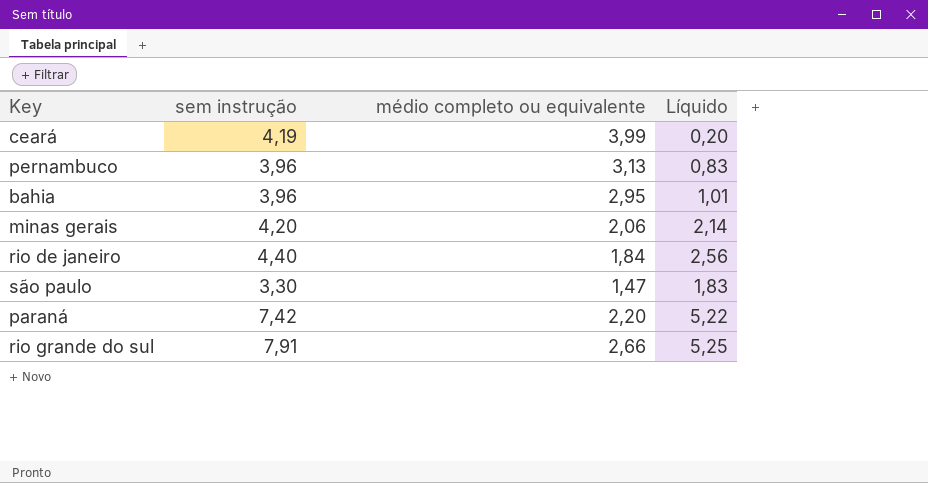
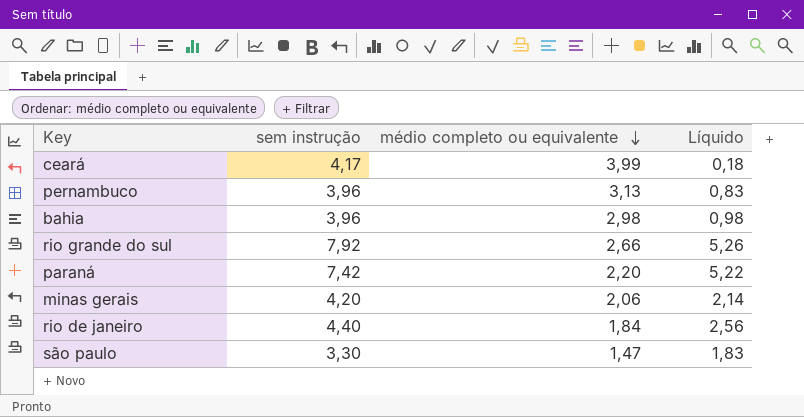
row order: none -> médio completo ou equivalente descending
ceará | sem instrução: 4,19 -> 4,17
ceará | Líquido: 0,20 -> 0,18
bahia | médio completo ou equivalente: 2,95 -> 2,98
bahia | Líquido: 1,01 -> 0,98
rio grande do sul | sem instrução: 7,91 -> 7,92
rio grande do sul | Líquido: 5,25 -> 5,26

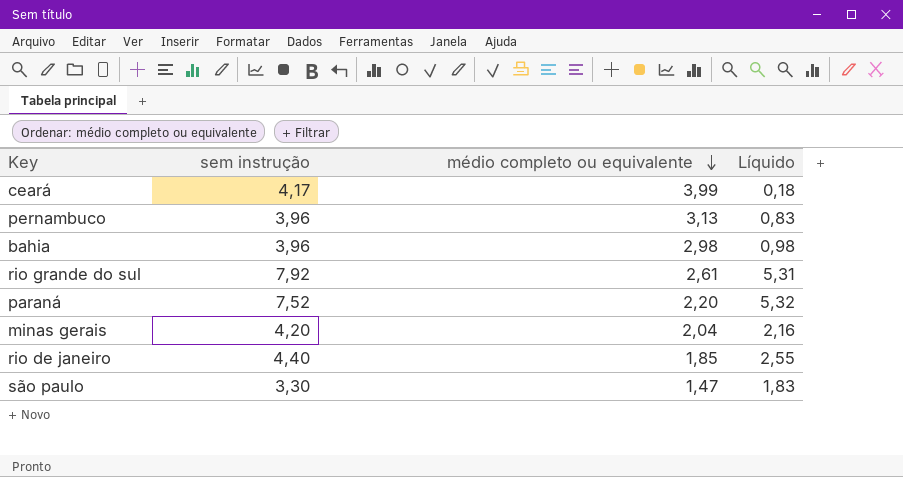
rio grande do sul | médio completo ou equivalente: 2,66 -> 2,61
rio grande do sul | Líquido: 5,26 -> 5,31
paraná | sem instrução: 7,42 -> 7,52
paraná | Líquido: 5,22 -> 5,32
minas gerais | médio completo ou equivalente: 2,06 -> 2,04
minas gerais | Líquido: 2,14 -> 2,16
rio de janeiro | médio completo ou equivalente: 1,84 -> 1,85
rio de janeiro | Líquido: 2,56 -> 2,55

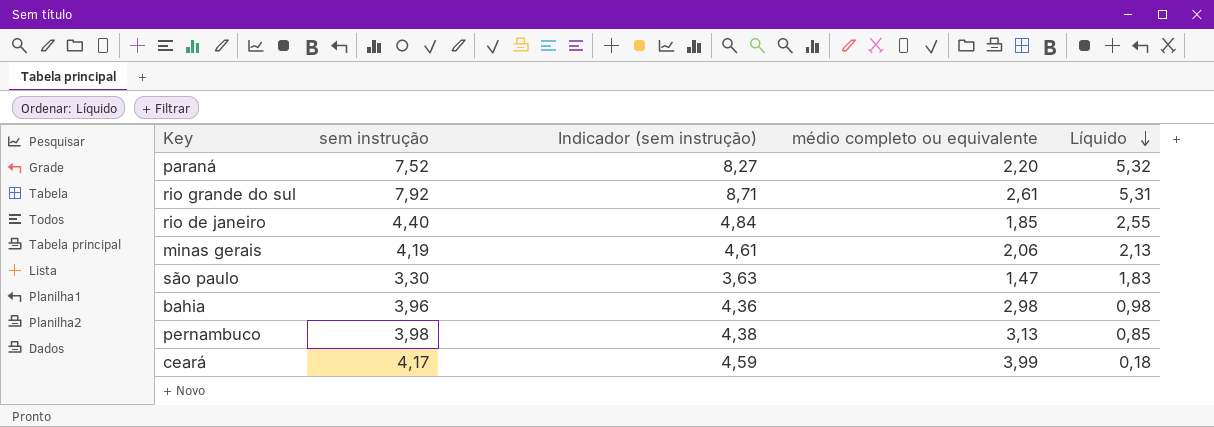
row order: médio completo ou equivalente descending -> Líquido descending
column Indicador (sem instrução) | formula: none -> [sem instrução] * 1,1
minas gerais | sem instrução: 4,20 -> 4,19
minas gerais | médio completo ou equivalente: 2,04 -> 2,06
minas gerais | Líquido: 2,16 -> 2,13
pernambuco | sem instrução: 3,96 -> 3,98
pernambuco | Líquido: 0,83 -> 0,85

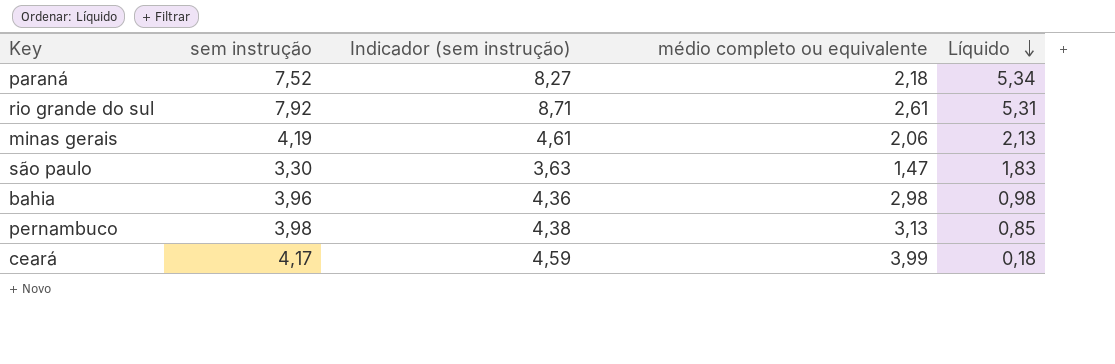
row rio de janeiro: 4,40 | 4,84 | 1,85 | 2,55 -> none
paraná | médio completo ou equivalente: 2,20 -> 2,18
paraná | Líquido: 5,32 -> 5,34

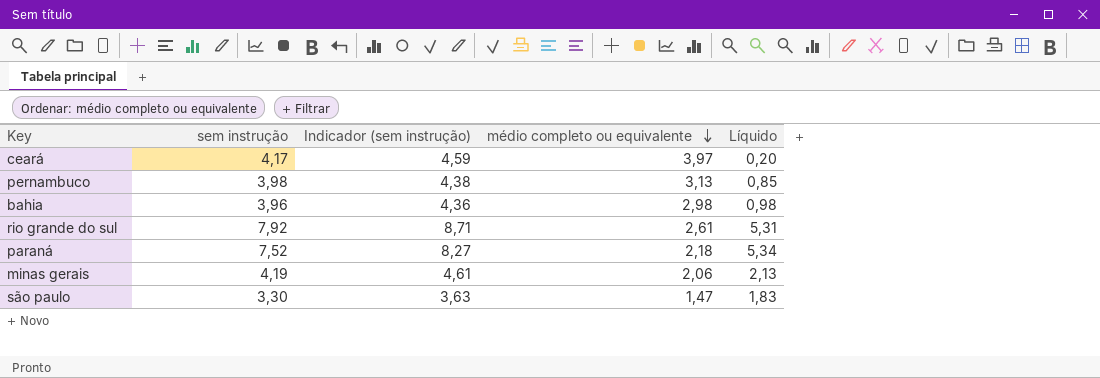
row order: Líquido descending -> médio completo ou equivalente descending
ceará | médio completo ou equivalente: 3,99 -> 3,97
ceará | Líquido: 0,18 -> 0,20

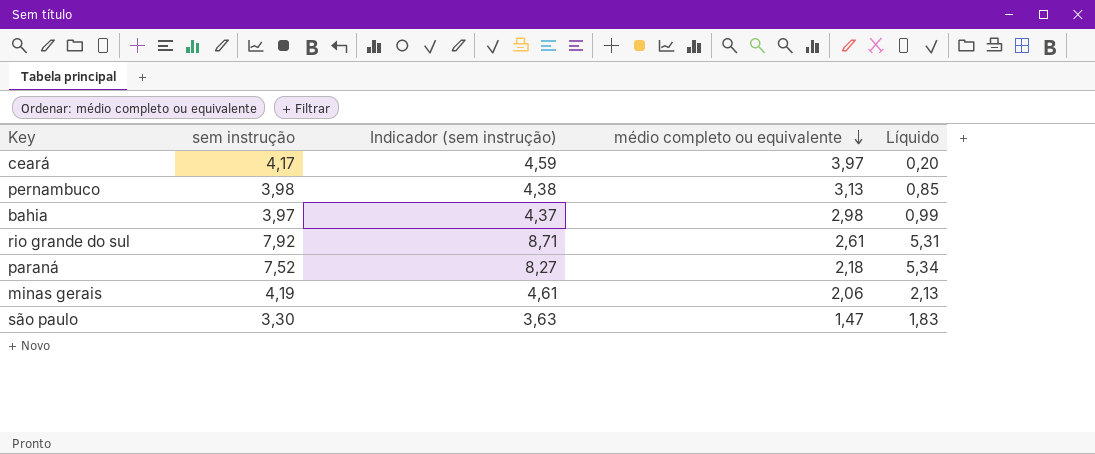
bahia | sem instrução: 3,96 -> 3,97
bahia | Indicador (sem instrução): 4,36 -> 4,37
bahia | Líquido: 0,98 -> 0,99

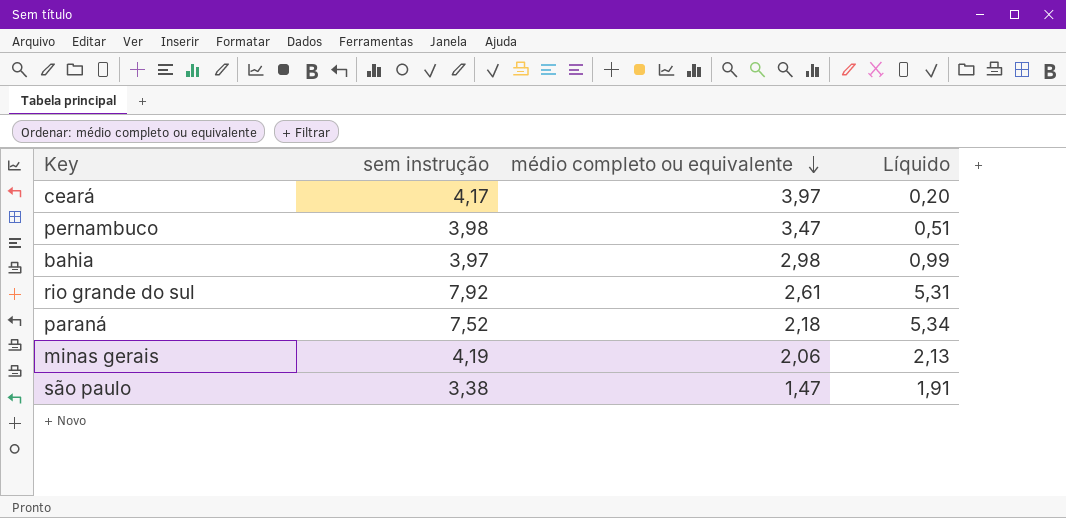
column Indicador (sem instrução) | formula: [sem instrução] * 1,1 -> none
pernambuco | médio completo ou equivalente: 3,13 -> 3,47
pernambuco | Líquido: 0,85 -> 0,51
são paulo | sem instrução: 3,30 -> 3,38
são paulo | Líquido: 1,83 -> 1,91

